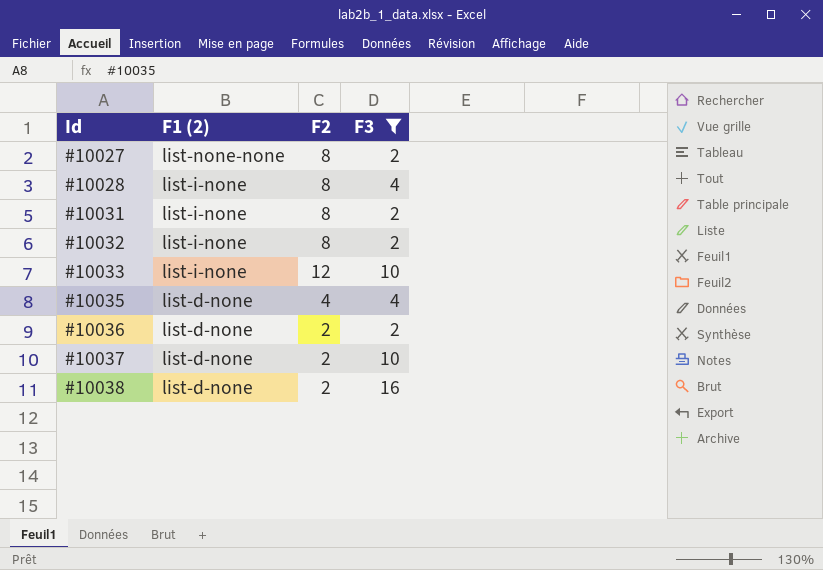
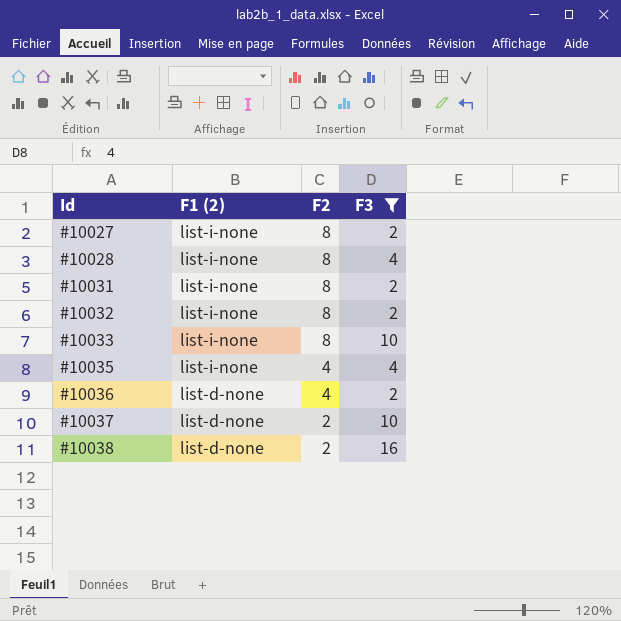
#10027 | F1 (2): list-none-none -> list-i-none
#10033 | F2: 12 -> 8
#10035 | F1 (2): list-d-none -> list-i-none
#10036 | F2: 2 -> 4

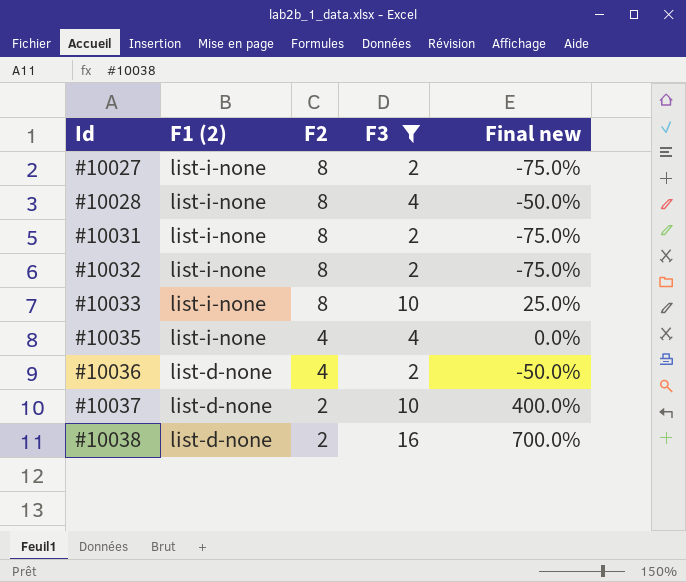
column Final new | formula: none -> ([F3] - [F2]) / [F2]

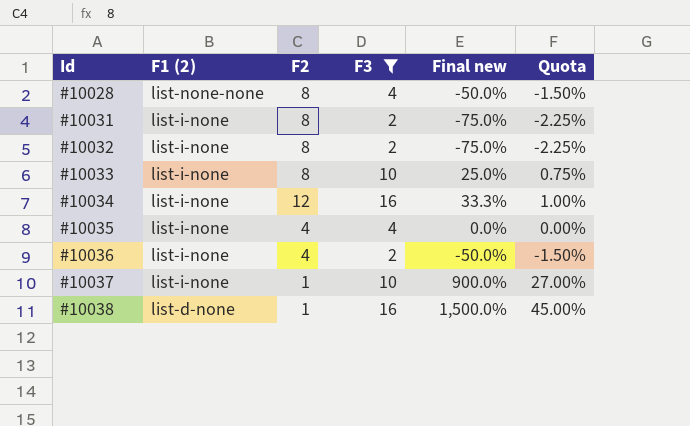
column Quota | formula: none -> [Final new] * 0.03
row #10027: list-i-none | 8 | 2 | -75.0% -> none
#10028 | F1 (2): list-i-none -> list-none-none
row #10034: none -> list-i-none | 12 | 16 | 33.3% | 1.00%
#10036 | F1 (2): list-d-none -> list-i-none
#10037 | F1 (2): list-d-none -> list-i-none
#10037 | F2: 2 -> 1
#10037 | Final new: 400.0% -> 900.0%
#10038 | F2: 2 -> 1
#10038 | Final new: 700.0% -> 1,500.0%

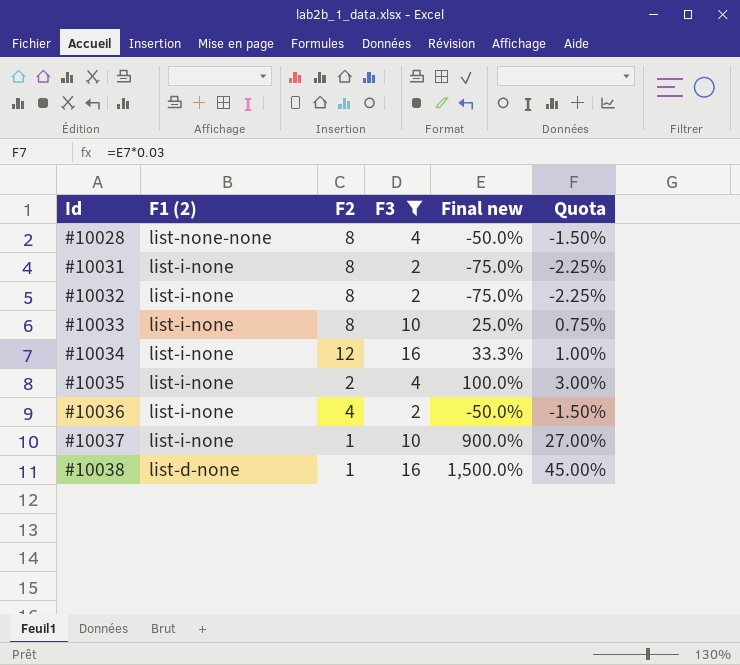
#10035 | F2: 4 -> 2
#10035 | Final new: 0.0% -> 100.0%
#10035 | Quota: 0.00% -> 3.00%

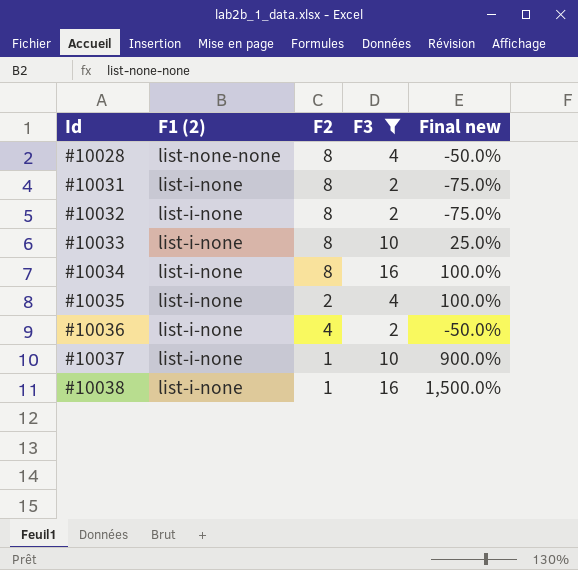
column Quota | formula: [Final new] * 0.03 -> none
#10034 | F2: 12 -> 8
#10034 | Final new: 33.3% -> 100.0%
#10038 | F1 (2): list-d-none -> list-i-none

